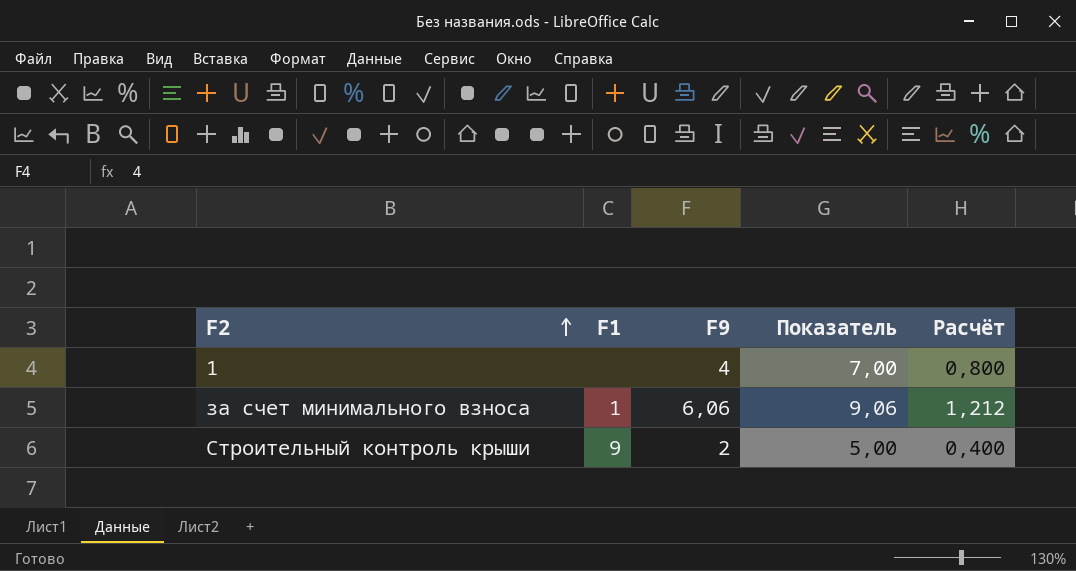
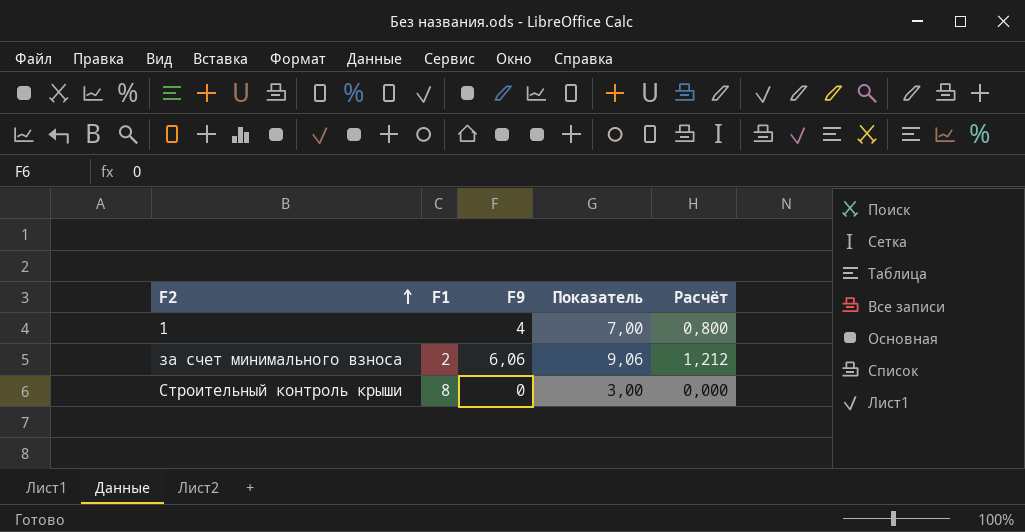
за счет минимального взноса | F1: 1 -> 2
Строительный контроль крыши | F1: 9 -> 8
Строительный контроль крыши | F9: 2 -> 0
Строительный контроль крыши | Показатель: 5,00 -> 3,00
Строительный контроль крыши | Расчёт: 0,400 -> 0,000

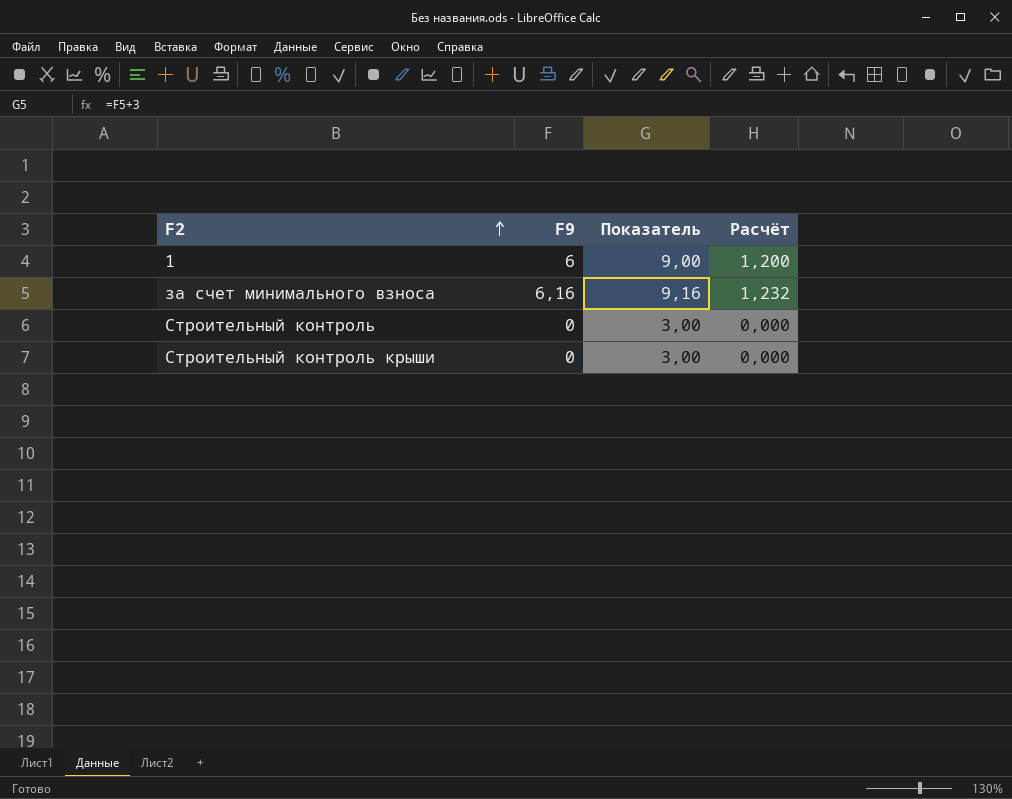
column F1 | position: 2 -> none
1 | F9: 4 -> 6
1 | Показатель: 7,00 -> 9,00
1 | Расчёт: 0,800 -> 1,200
за счет минимального взноса | F9: 6,06 -> 6,16
за счет минимального взноса | Показатель: 9,06 -> 9,16
за счет минимального взноса | Расчёт: 1,212 -> 1,232
row Строительный контроль: none -> 0 | 3,00 | 0,000

